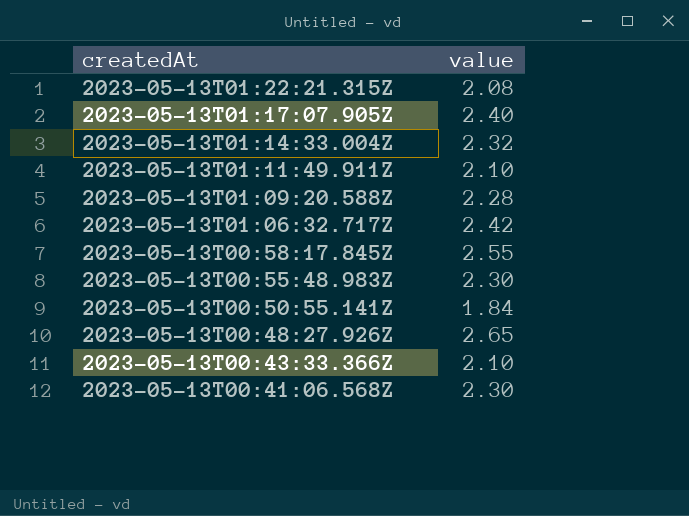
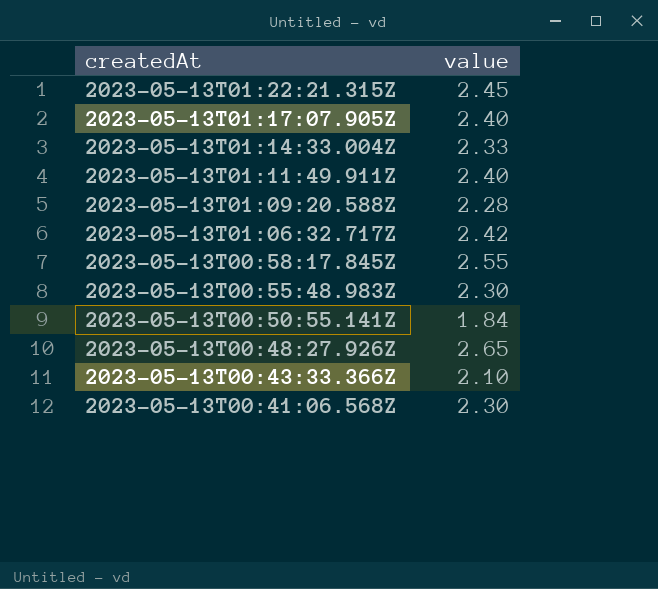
2023-05-13T01:22:21.315Z | value: 2.08 -> 2.45
2023-05-13T01:14:33.004Z | value: 2.32 -> 2.33
2023-05-13T01:11:49.911Z | value: 2.10 -> 2.40

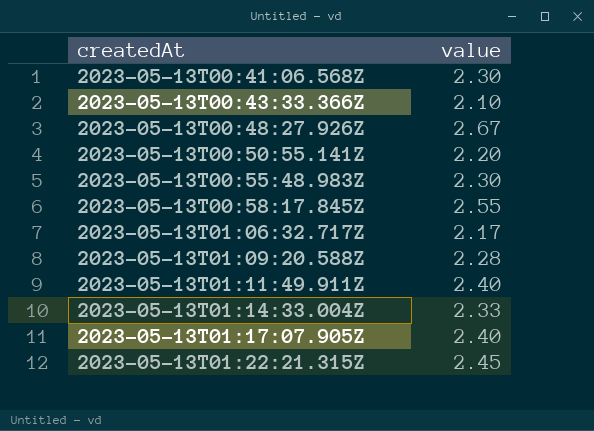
row order: createdAt descending -> createdAt ascending
2023-05-13T00:48:27.926Z | value: 2.65 -> 2.67
2023-05-13T00:50:55.141Z | value: 1.84 -> 2.20
2023-05-13T01:06:32.717Z | value: 2.42 -> 2.17

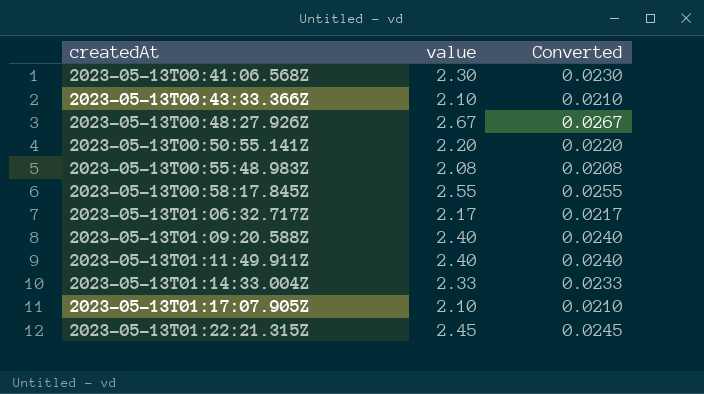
column Converted | formula: none -> [value] * 0.01
2023-05-13T00:55:48.983Z | value: 2.30 -> 2.08
2023-05-13T01:09:20.588Z | value: 2.28 -> 2.40
2023-05-13T01:17:07.905Z | value: 2.40 -> 2.10

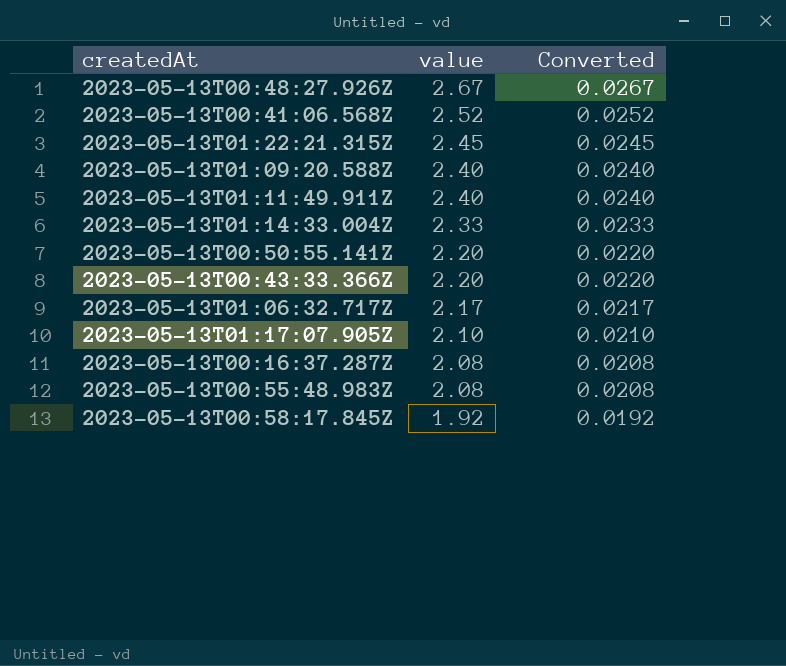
row order: createdAt ascending -> value descending
2023-05-13T00:41:06.568Z | value: 2.30 -> 2.52
2023-05-13T00:41:06.568Z | Converted: 0.0230 -> 0.0252
2023-05-13T00:43:33.366Z | value: 2.10 -> 2.20
2023-05-13T00:43:33.366Z | Converted: 0.0210 -> 0.0220
row 2023-05-13T00:16:37.287Z: none -> 2.08 | 0.0208
2023-05-13T00:58:17.845Z | value: 2.55 -> 1.92
2023-05-13T00:58:17.845Z | Converted: 0.0255 -> 0.0192

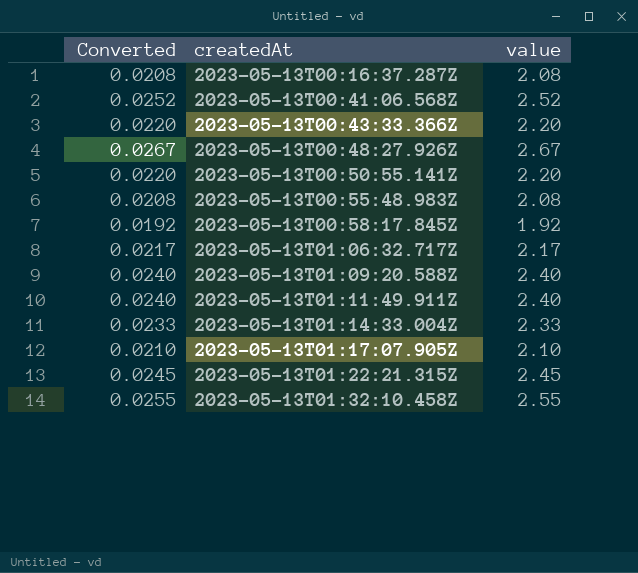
row order: value descending -> createdAt ascending
column Converted | position: 3 -> 1
row 2023-05-13T01:32:10.458Z: none -> 0.0255 | 2.55

